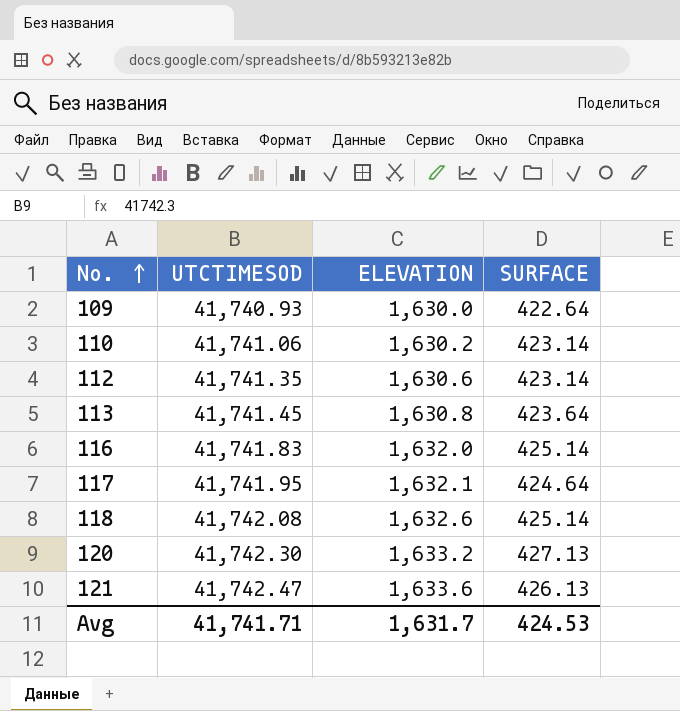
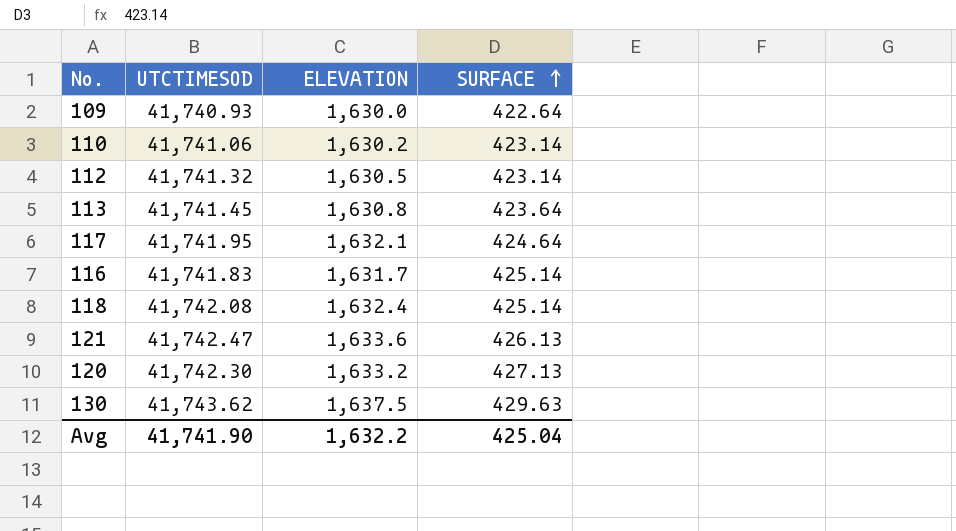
row order: No. ascending -> SURFACE ascending
112 | UTCTIMESOD: 41,741.35 -> 41,741.32
112 | ELEVATION: 1,630.6 -> 1,630.5
116 | ELEVATION: 1,632.0 -> 1,631.7
118 | ELEVATION: 1,632.6 -> 1,632.4
row 130: none -> 41,743.62 | 1,637.5 | 429.63
Avg | UTCTIMESOD: 41,741.71 -> 41,741.90
Avg | ELEVATION: 1,631.7 -> 1,632.2
Avg | SURFACE: 424.53 -> 425.04

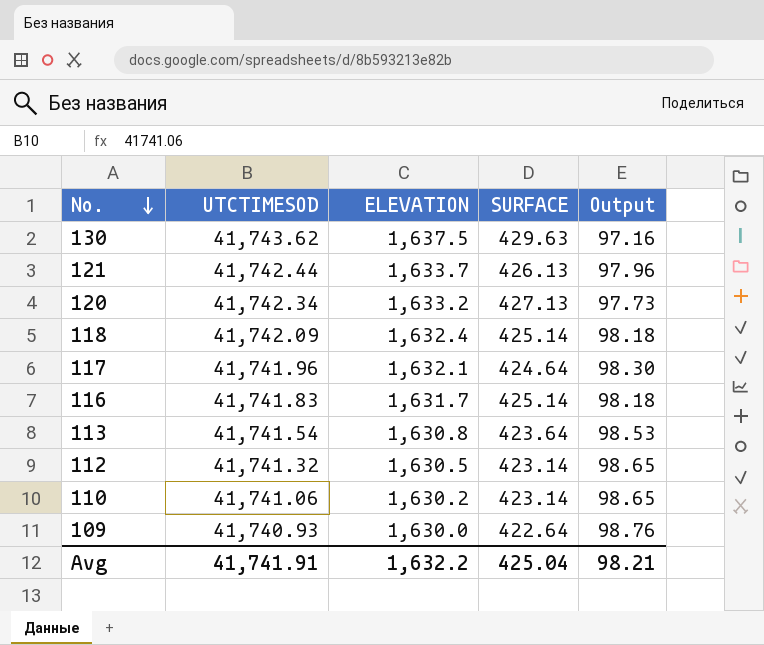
row order: SURFACE ascending -> No. descending
column Output | formula: none -> [UTCTIMESOD] / [SURFACE]
121 | UTCTIMESOD: 41,742.47 -> 41,742.44
121 | ELEVATION: 1,633.6 -> 1,633.7
120 | UTCTIMESOD: 41,742.30 -> 41,742.34
118 | UTCTIMESOD: 41,742.08 -> 41,742.09
117 | UTCTIMESOD: 41,741.95 -> 41,741.96
113 | UTCTIMESOD: 41,741.45 -> 41,741.54
Avg | UTCTIMESOD: 41,741.90 -> 41,741.91

